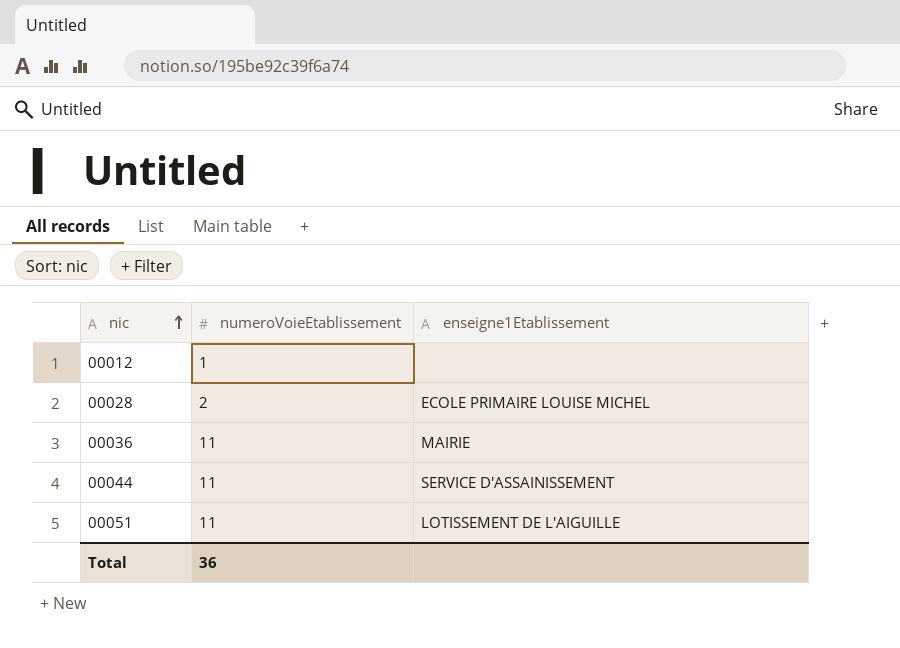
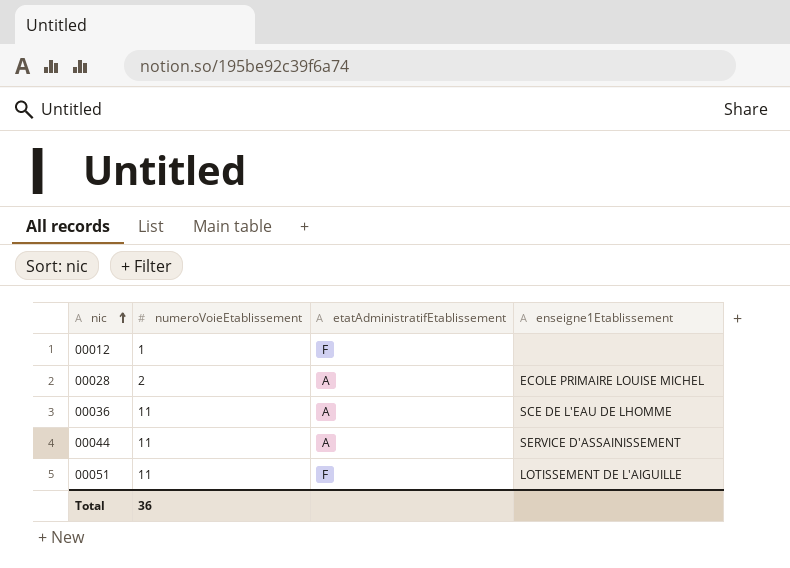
column etatAdministratifEtablissement | position: none -> 3
00036 | enseigne1Etablissement: MAIRIE -> SCE DE L'EAU DE LHOMME

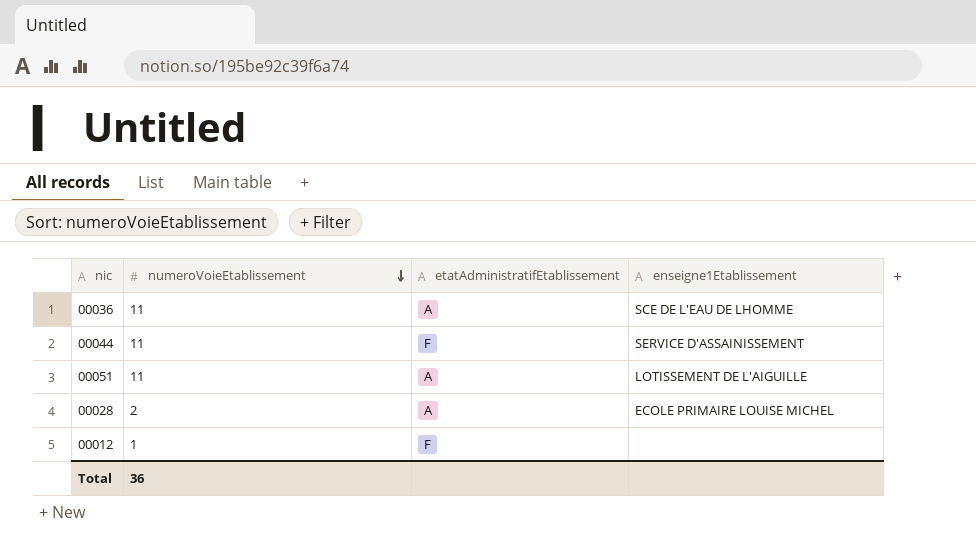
row order: nic ascending -> numeroVoieEtablissement descending
00044 | etatAdministratifEtablissement: A -> F
00051 | etatAdministratifEtablissement: F -> A

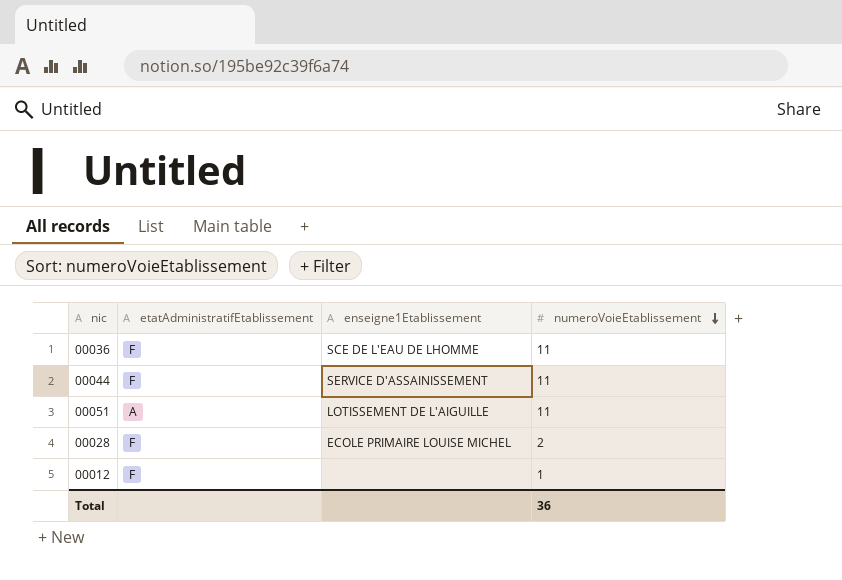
column numeroVoieEtablissement | position: 2 -> 4
00036 | etatAdministratifEtablissement: A -> F
00028 | etatAdministratifEtablissement: A -> F

